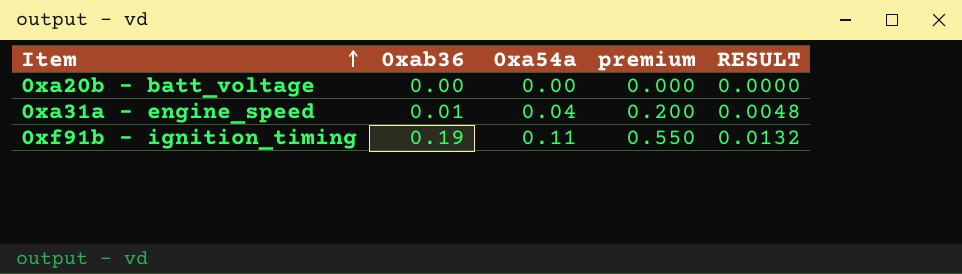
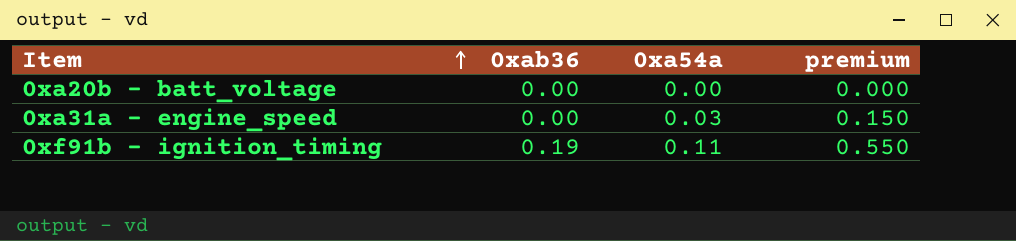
column RESULT | formula: [0xa54a] * 0.12 -> none
0xa31a - engine_speed | 0xab36: 0.01 -> 0.00
0xa31a - engine_speed | 0xa54a: 0.04 -> 0.03
0xa31a - engine_speed | premium: 0.200 -> 0.150

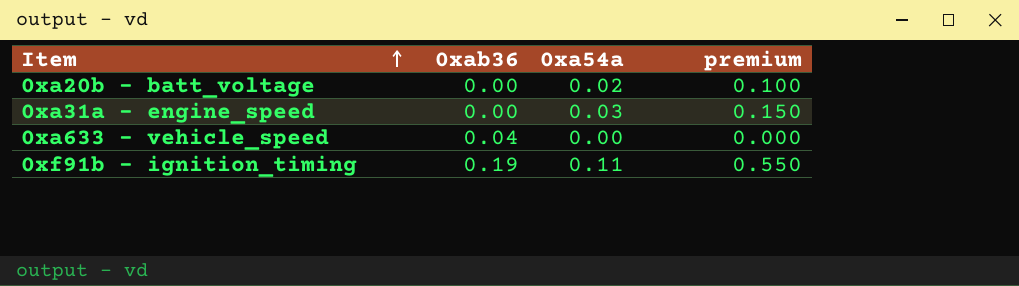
0xa20b - batt_voltage | 0xa54a: 0.00 -> 0.02
0xa20b - batt_voltage | premium: 0.000 -> 0.100
row 0xa633 - vehicle_speed: none -> 0.04 | 0.00 | 0.000

